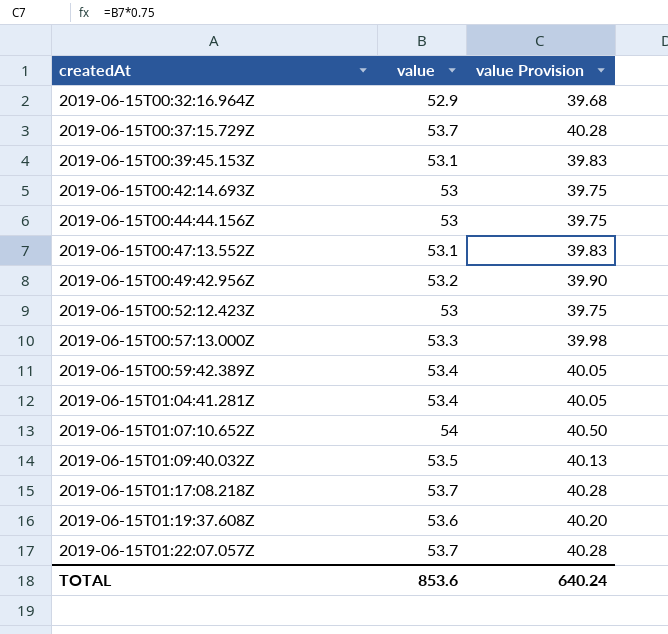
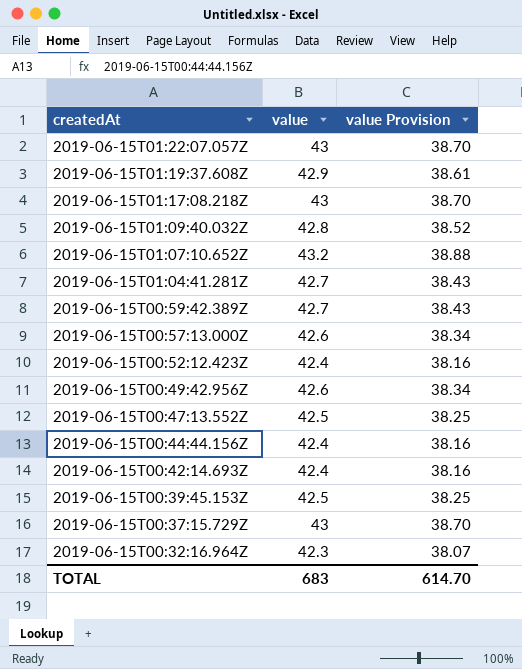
row order: createdAt ascending -> createdAt descending
column value Provision | formula: [value] * 0.75 -> [value] * 0.9
2019-06-15T01:22:07.057Z | value: 53.7 -> 43
2019-06-15T01:19:37.608Z | value: 53.6 -> 42.9
2019-06-15T01:17:08.218Z | value: 53.7 -> 43
2019-06-15T01:09:40.032Z | value: 53.5 -> 42.8
2019-06-15T01:07:10.652Z | value: 54 -> 43.2
2019-06-15T01:04:41.281Z | value: 53.4 -> 42.7
2019-06-15T00:59:42.389Z | value: 53.4 -> 42.7
2019-06-15T00:57:13.000Z | value: 53.3 -> 42.6
2019-06-15T00:52:12.423Z | value: 53 -> 42.4
2019-06-15T00:49:42.956Z | value: 53.2 -> 42.6
2019-06-15T00:47:13.552Z | value: 53.1 -> 42.5
2019-06-15T00:44:44.156Z | value: 53 -> 42.4
2019-06-15T00:42:14.693Z | value: 53 -> 42.4
2019-06-15T00:39:45.153Z | value: 53.1 -> 42.5
2019-06-15T00:37:15.729Z | value: 53.7 -> 43
2019-06-15T00:32:16.964Z | value: 52.9 -> 42.3
TOTAL | value: 853.6 -> 683
TOTAL | value Provision: 640.24 -> 614.70

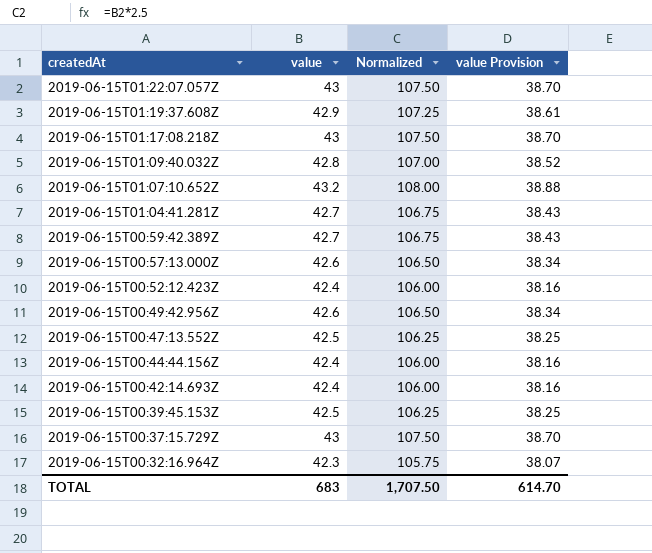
column Normalized | formula: none -> [value] * 2.5

